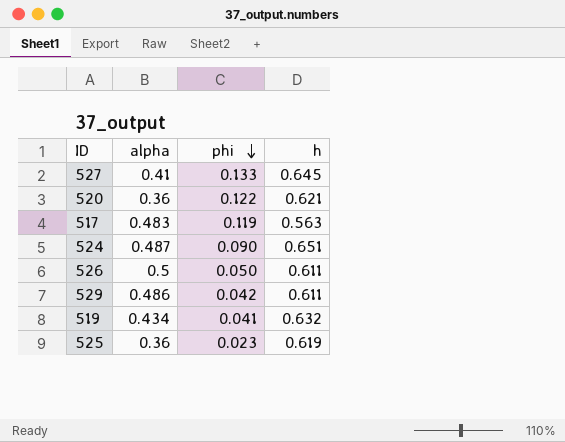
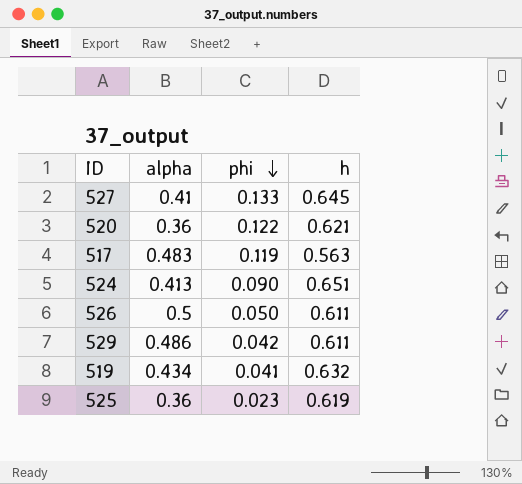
524 | alpha: 0.487 -> 0.413

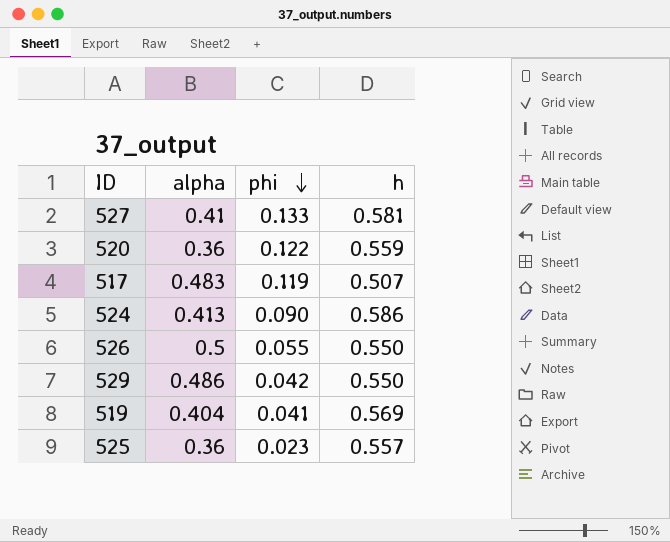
527 | h: 0.645 -> 0.581
520 | h: 0.621 -> 0.559
517 | h: 0.563 -> 0.507
524 | h: 0.651 -> 0.586
526 | phi: 0.050 -> 0.055
526 | h: 0.611 -> 0.550
529 | h: 0.611 -> 0.550
519 | alpha: 0.434 -> 0.404
519 | h: 0.632 -> 0.569
525 | h: 0.619 -> 0.557

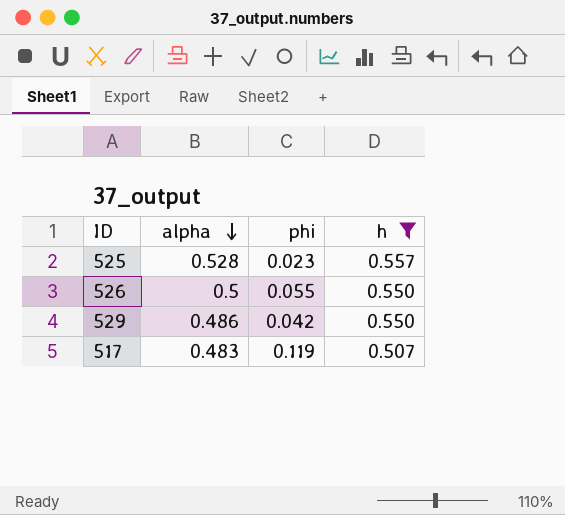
filter: none -> h <= 0.557
row order: phi descending -> alpha descending
525 | alpha: 0.36 -> 0.528

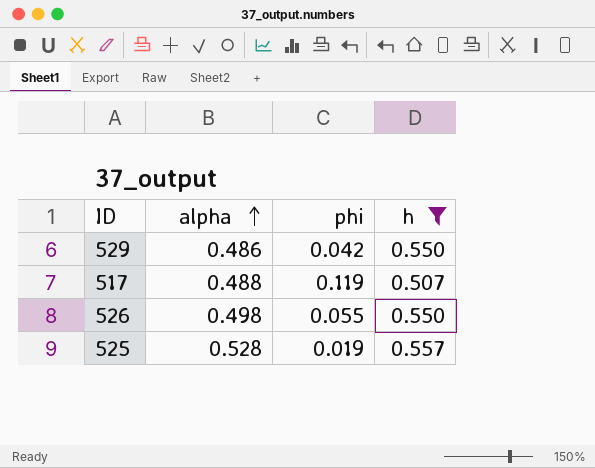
row order: alpha descending -> alpha ascending
517 | alpha: 0.483 -> 0.488
526 | alpha: 0.5 -> 0.498
525 | phi: 0.023 -> 0.019

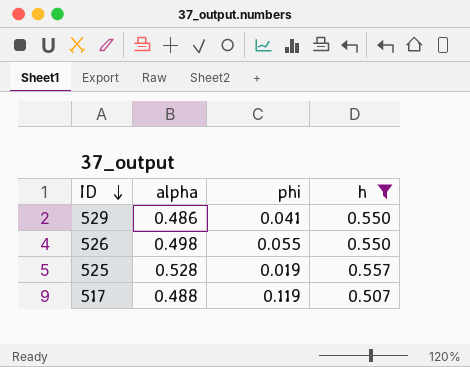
row order: alpha ascending -> ID descending
529 | phi: 0.042 -> 0.041

